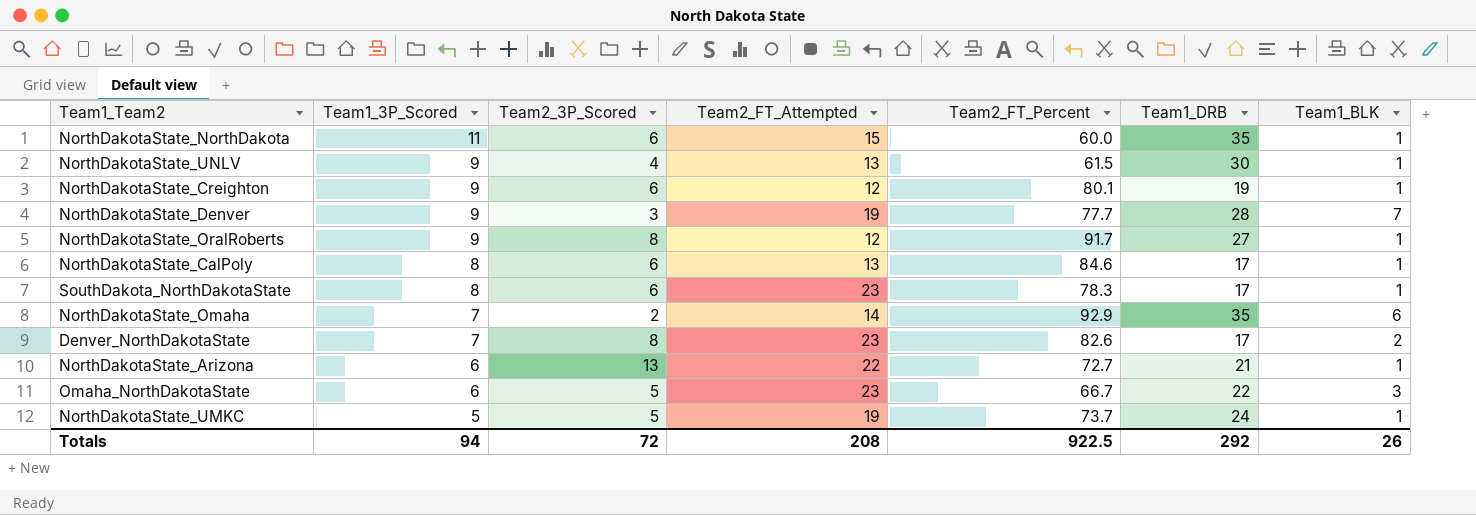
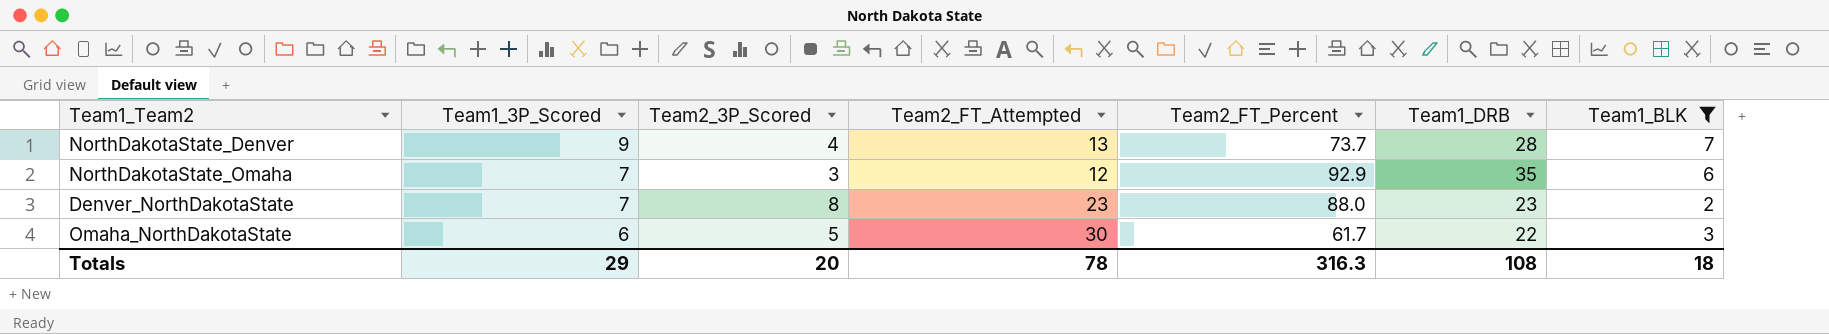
filter: none -> Team1_BLK != 1
NorthDakotaState_Denver | Team2_3P_Scored: 3 -> 4
NorthDakotaState_Denver | Team2_FT_Attempted: 19 -> 13
NorthDakotaState_Denver | Team2_FT_Percent: 77.7 -> 73.7
NorthDakotaState_Omaha | Team2_3P_Scored: 2 -> 3
NorthDakotaState_Omaha | Team2_FT_Attempted: 14 -> 12
Denver_NorthDakotaState | Team2_FT_Percent: 82.6 -> 88.0
Denver_NorthDakotaState | Team1_DRB: 17 -> 23
Omaha_NorthDakotaState | Team2_FT_Attempted: 23 -> 30
Omaha_NorthDakotaState | Team2_FT_Percent: 66.7 -> 61.7
Totals | Team1_3P_Scored: 94 -> 29
Totals | Team2_3P_Scored: 72 -> 20
Totals | Team2_FT_Attempted: 208 -> 78
Totals | Team2_FT_Percent: 922.5 -> 316.3
Totals | Team1_DRB: 292 -> 108
Totals | Team1_BLK: 26 -> 18

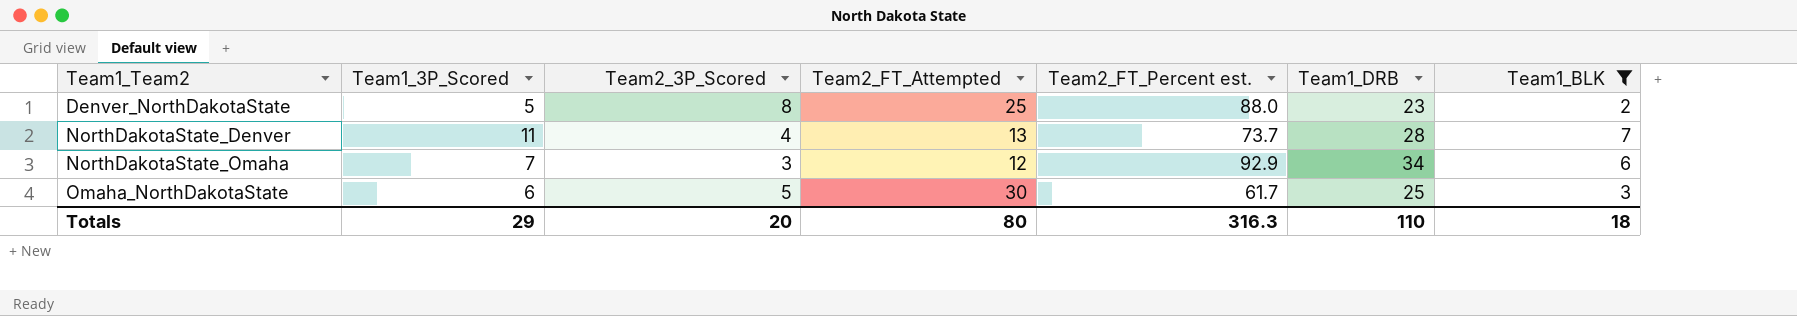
row order: Team1_3P_Scored descending -> Team1_Team2 ascending
column name: Team2_FT_Percent -> Team2_FT_Percent est.
Denver_NorthDakotaState | Team1_3P_Scored: 7 -> 5
Denver_NorthDakotaState | Team2_FT_Attempted: 23 -> 25
NorthDakotaState_Denver | Team1_3P_Scored: 9 -> 11
NorthDakotaState_Omaha | Team1_DRB: 35 -> 34
Omaha_NorthDakotaState | Team1_DRB: 22 -> 25
Totals | Team2_FT_Attempted: 78 -> 80
Totals | Team1_DRB: 108 -> 110

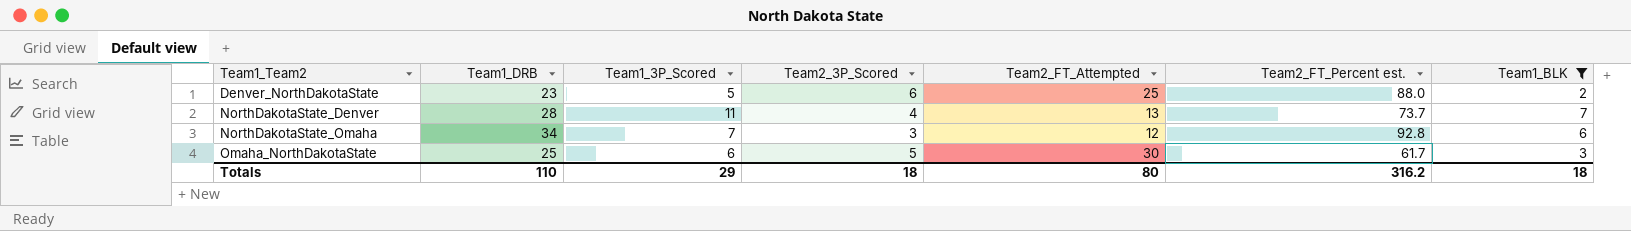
column Team1_DRB | position: 6 -> 2
Denver_NorthDakotaState | Team2_3P_Scored: 8 -> 6
NorthDakotaState_Omaha | Team2_FT_Percent est.: 92.9 -> 92.8
Totals | Team2_3P_Scored: 20 -> 18
Totals | Team2_FT_Percent est.: 316.3 -> 316.2

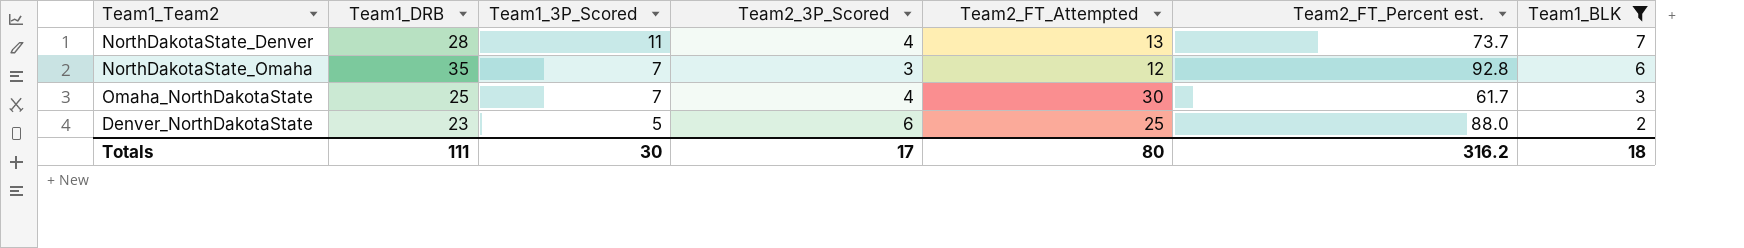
row order: Team1_Team2 ascending -> Team1_3P_Scored descending
NorthDakotaState_Omaha | Team1_DRB: 34 -> 35
Omaha_NorthDakotaState | Team1_3P_Scored: 6 -> 7
Omaha_NorthDakotaState | Team2_3P_Scored: 5 -> 4
Totals | Team1_DRB: 110 -> 111
Totals | Team1_3P_Scored: 29 -> 30
Totals | Team2_3P_Scored: 18 -> 17

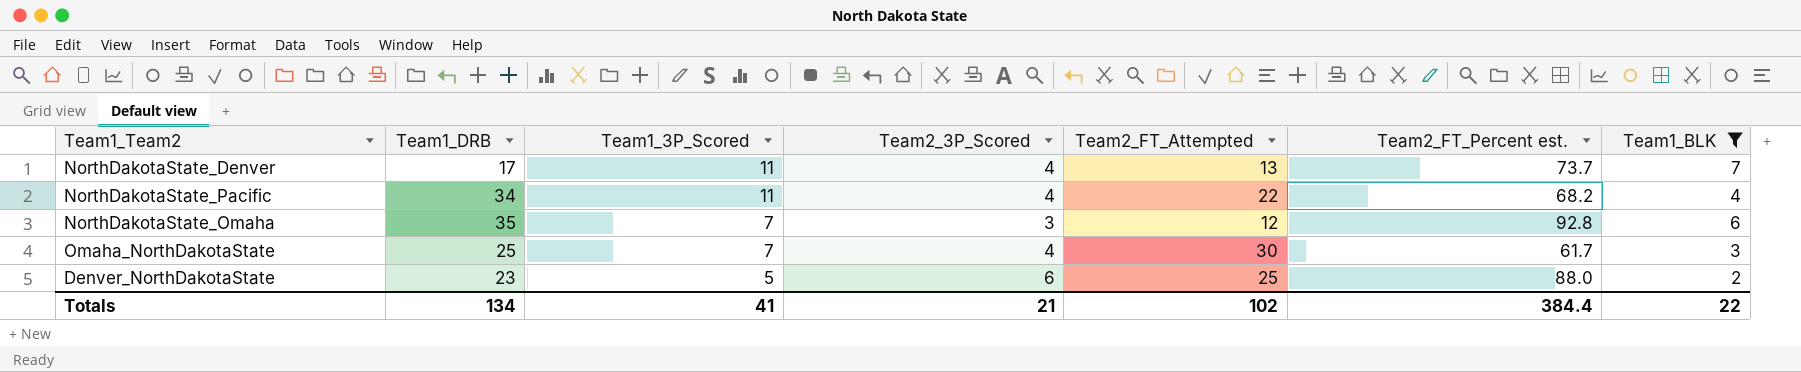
NorthDakotaState_Denver | Team1_DRB: 28 -> 17
row NorthDakotaState_Pacific: none -> 34 | 11 | 4 | 22 | 68.2 | 4
Totals | Team1_DRB: 111 -> 134
Totals | Team1_3P_Scored: 30 -> 41
Totals | Team2_3P_Scored: 17 -> 21
Totals | Team2_FT_Attempted: 80 -> 102
Totals | Team2_FT_Percent est.: 316.2 -> 384.4
Totals | Team1_BLK: 18 -> 22

